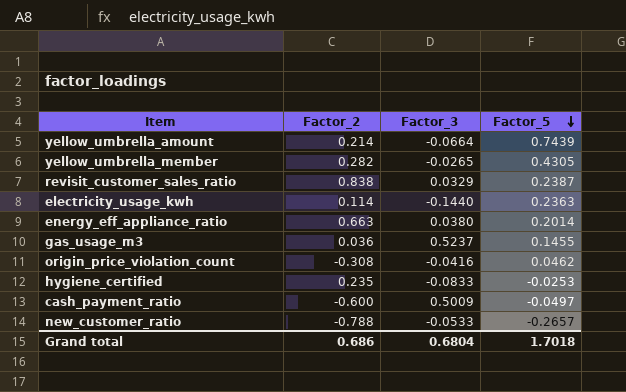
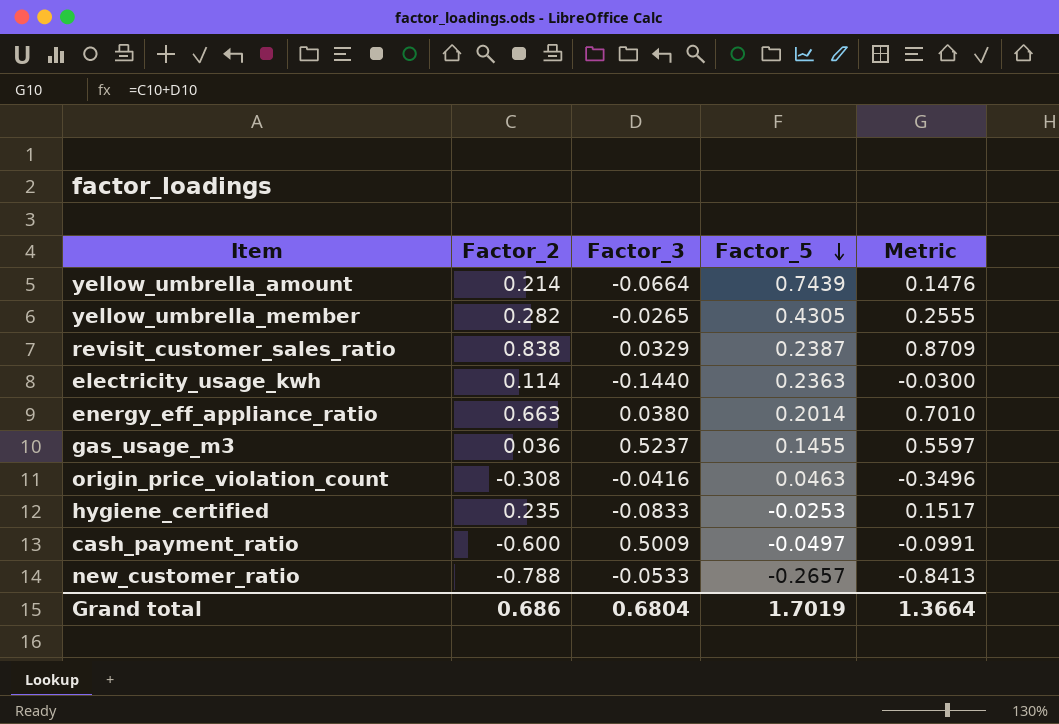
column Metric | formula: none -> [Factor_2] + [Factor_3]
origin_price_violation_count | Factor_5: 0.0462 -> 0.0463
Grand total | Factor_5: 1.7018 -> 1.7019

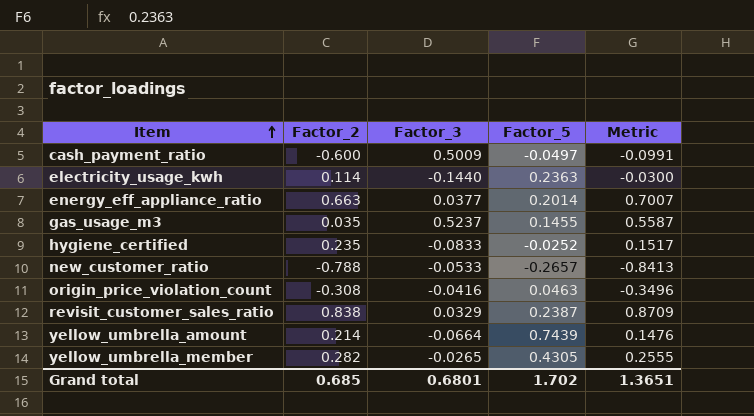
row order: Factor_5 descending -> Item ascending
energy_eff_appliance_ratio | Factor_3: 0.0380 -> 0.0377
energy_eff_appliance_ratio | Metric: 0.7010 -> 0.7007
gas_usage_m3 | Factor_2: 0.036 -> 0.035
gas_usage_m3 | Metric: 0.5597 -> 0.5587
hygiene_certified | Factor_5: -0.0253 -> -0.0252
Grand total | Factor_2: 0.686 -> 0.685
Grand total | Factor_3: 0.6804 -> 0.6801
Grand total | Factor_5: 1.7019 -> 1.702
Grand total | Metric: 1.3664 -> 1.3651

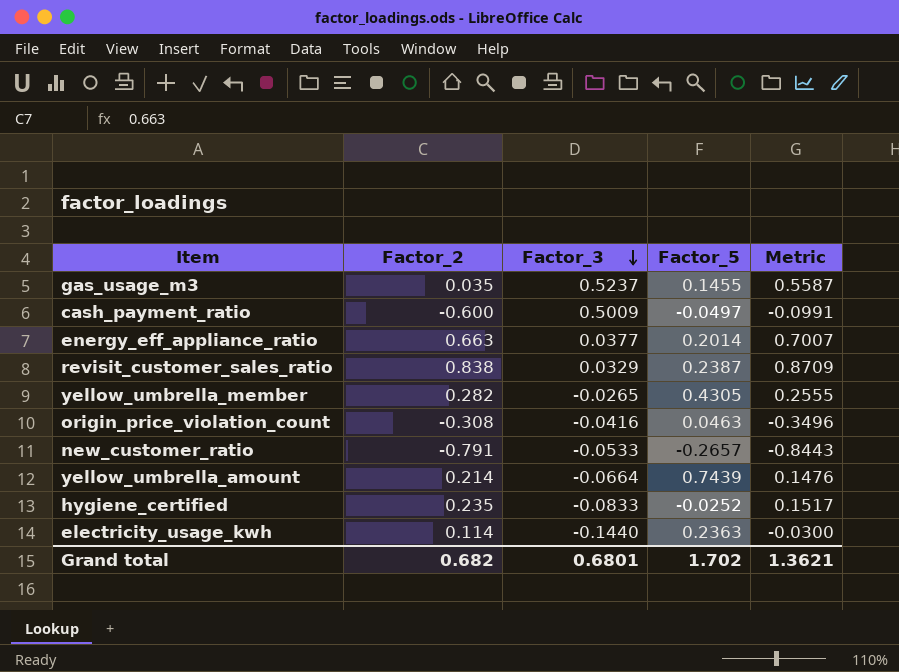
row order: Item ascending -> Factor_3 descending
new_customer_ratio | Factor_2: -0.788 -> -0.791
new_customer_ratio | Metric: -0.8413 -> -0.8443
Grand total | Factor_2: 0.685 -> 0.682
Grand total | Metric: 1.3651 -> 1.3621

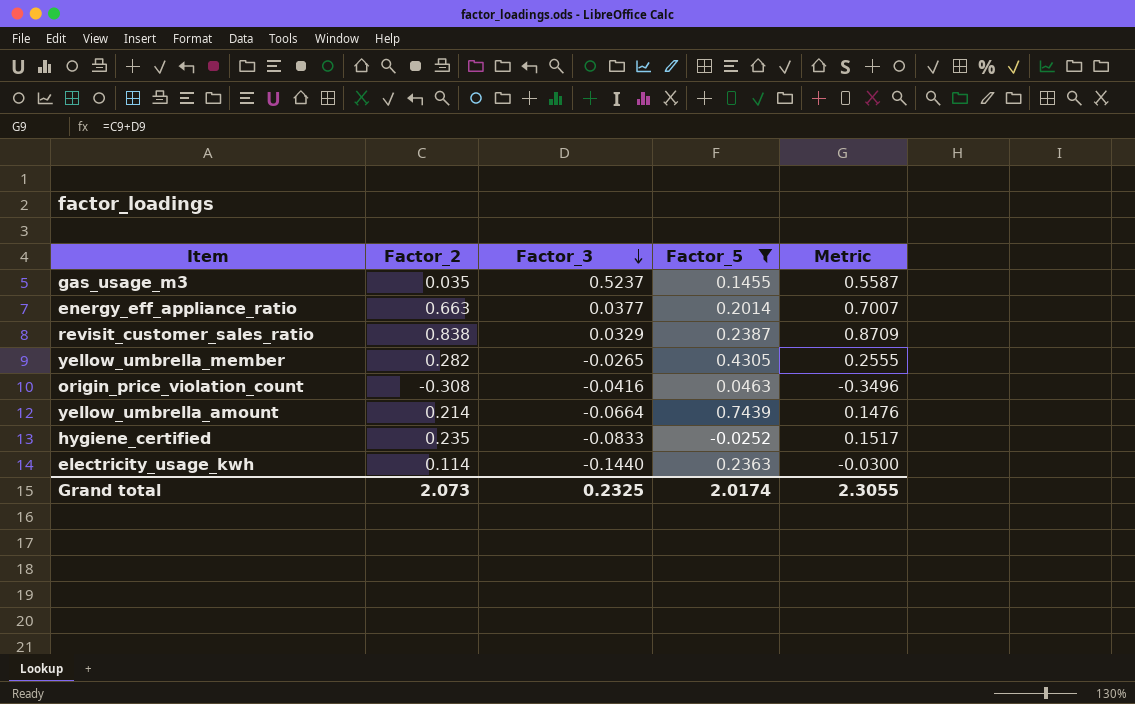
filter: none -> Factor_5 >= -0.0252
Grand total | Factor_2: 0.682 -> 2.073
Grand total | Factor_3: 0.6801 -> 0.2325
Grand total | Factor_5: 1.702 -> 2.0174
Grand total | Metric: 1.3621 -> 2.3055

